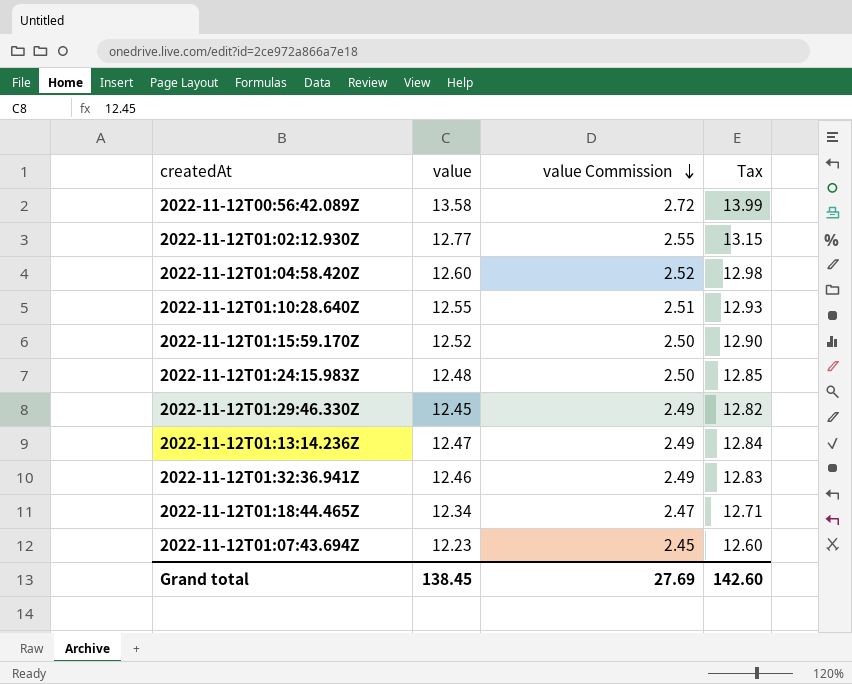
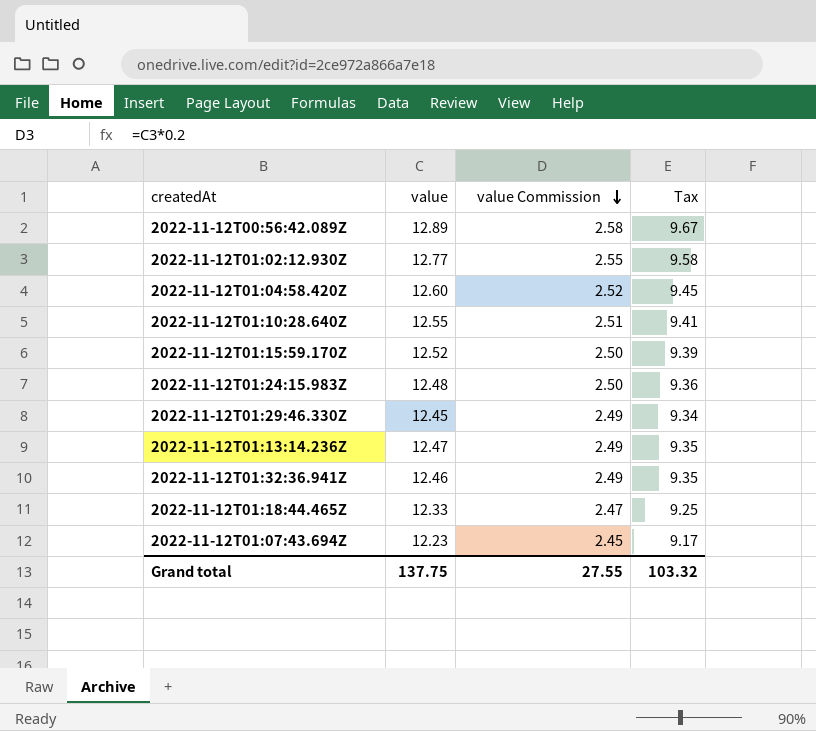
column Tax | formula: [value] * 1.03 -> [value] * 0.75
2022-11-12T00:56:42.089Z | value: 13.58 -> 12.89
2022-11-12T00:56:42.089Z | value Commission: 2.72 -> 2.58
2022-11-12T01:18:44.465Z | value: 12.34 -> 12.33
Grand total | value: 138.45 -> 137.75
Grand total | value Commission: 27.69 -> 27.55
Grand total | Tax: 142.60 -> 103.32

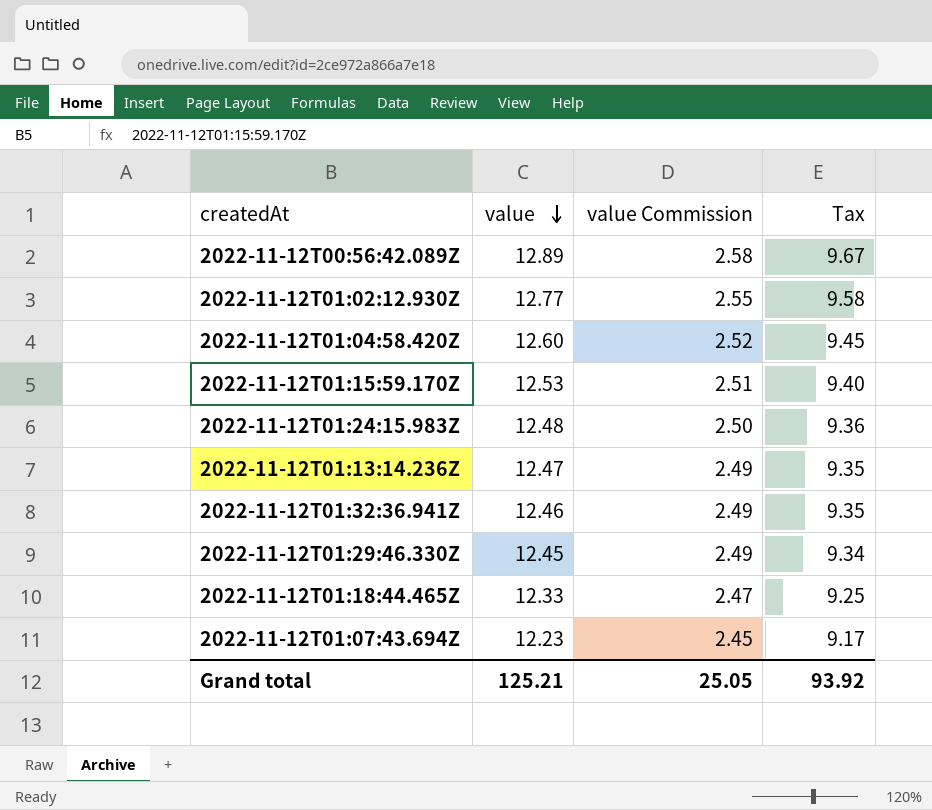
row order: value Commission descending -> value descending
row 2022-11-12T01:10:28.640Z: 12.55 | 2.51 | 9.41 -> none
2022-11-12T01:15:59.170Z | value: 12.52 -> 12.53
2022-11-12T01:15:59.170Z | value Commission: 2.50 -> 2.51
2022-11-12T01:15:59.170Z | Tax: 9.39 -> 9.40
Grand total | value: 137.75 -> 125.21
Grand total | value Commission: 27.55 -> 25.05
Grand total | Tax: 103.32 -> 93.92

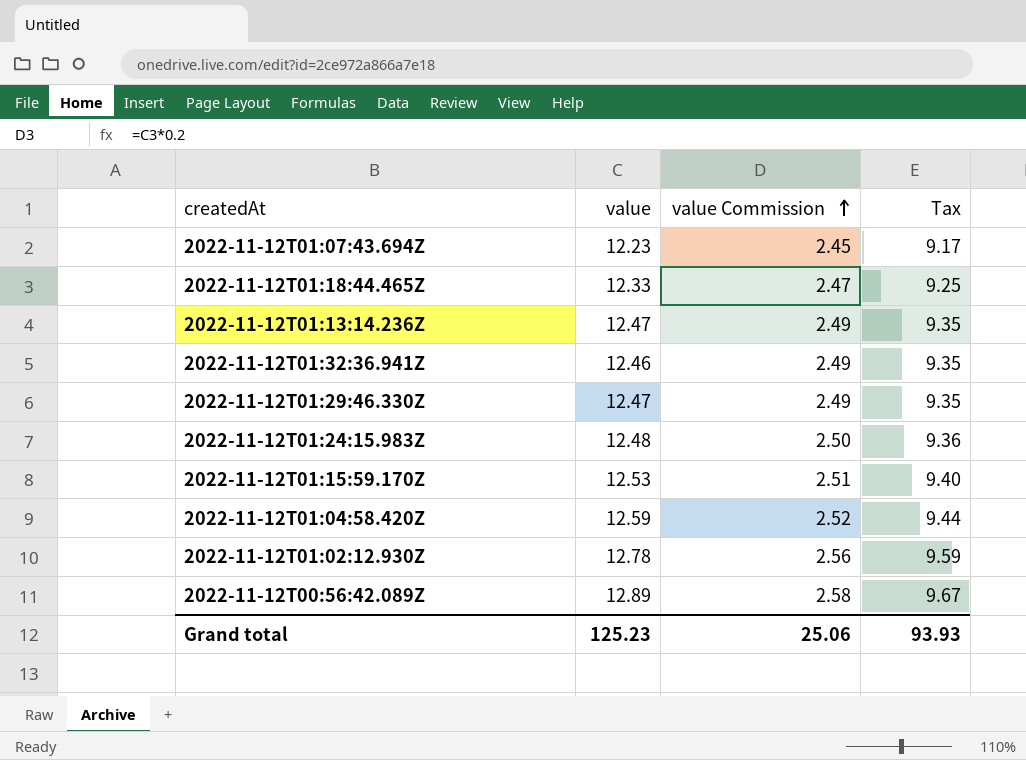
row order: value descending -> value Commission ascending
2022-11-12T01:29:46.330Z | value: 12.45 -> 12.47
2022-11-12T01:29:46.330Z | Tax: 9.34 -> 9.35
2022-11-12T01:04:58.420Z | value: 12.60 -> 12.59
2022-11-12T01:04:58.420Z | Tax: 9.45 -> 9.44
2022-11-12T01:02:12.930Z | value: 12.77 -> 12.78
2022-11-12T01:02:12.930Z | value Commission: 2.55 -> 2.56
2022-11-12T01:02:12.930Z | Tax: 9.58 -> 9.59
Grand total | value: 125.21 -> 125.23
Grand total | value Commission: 25.05 -> 25.06
Grand total | Tax: 93.92 -> 93.93

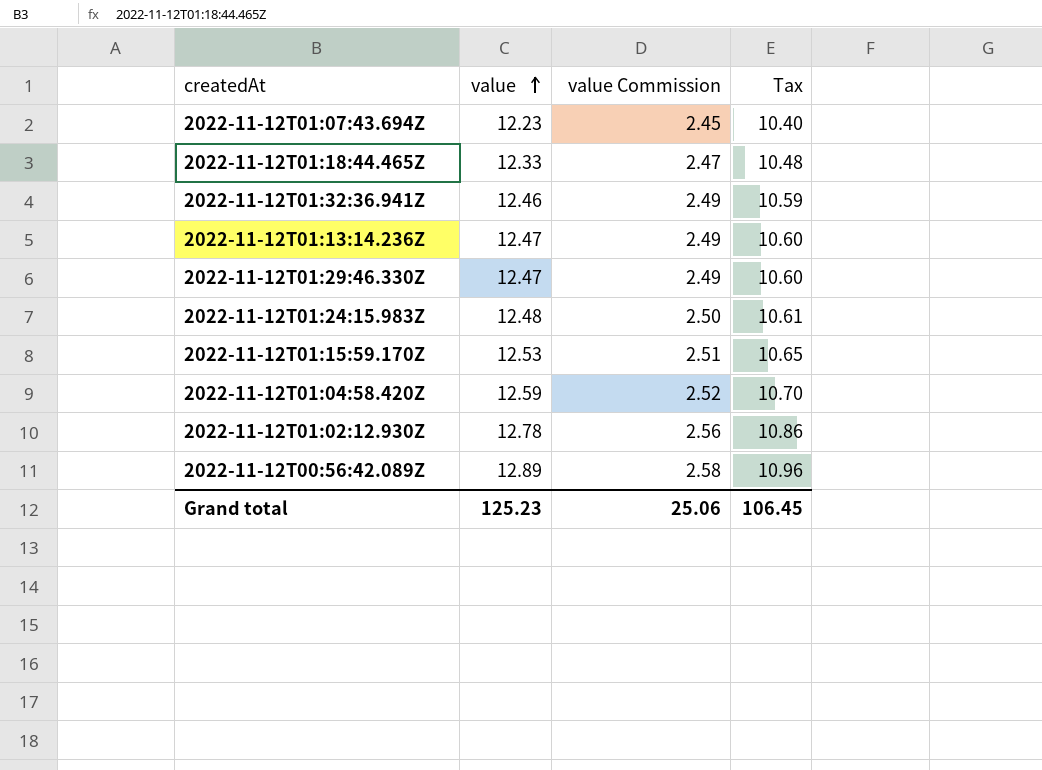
row order: value Commission ascending -> value ascending
column Tax | formula: [value] * 0.75 -> [value] * 0.85
Grand total | Tax: 93.93 -> 106.45

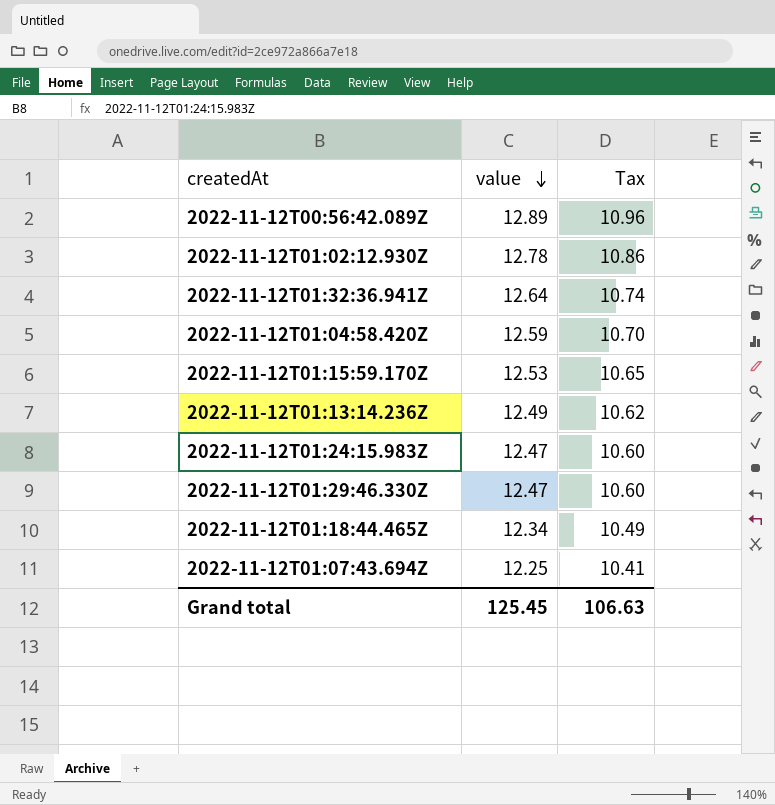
row order: value ascending -> value descending
column value Commission | formula: [value] * 0.2 -> none
2022-11-12T01:32:36.941Z | value: 12.46 -> 12.64
2022-11-12T01:32:36.941Z | Tax: 10.59 -> 10.74
2022-11-12T01:13:14.236Z | value: 12.47 -> 12.49
2022-11-12T01:13:14.236Z | Tax: 10.60 -> 10.62
2022-11-12T01:24:15.983Z | value: 12.48 -> 12.47
2022-11-12T01:24:15.983Z | Tax: 10.61 -> 10.60
2022-11-12T01:18:44.465Z | value: 12.33 -> 12.34
2022-11-12T01:18:44.465Z | Tax: 10.48 -> 10.49
2022-11-12T01:07:43.694Z | value: 12.23 -> 12.25
2022-11-12T01:07:43.694Z | Tax: 10.40 -> 10.41
Grand total | value: 125.23 -> 125.45
Grand total | Tax: 106.45 -> 106.63

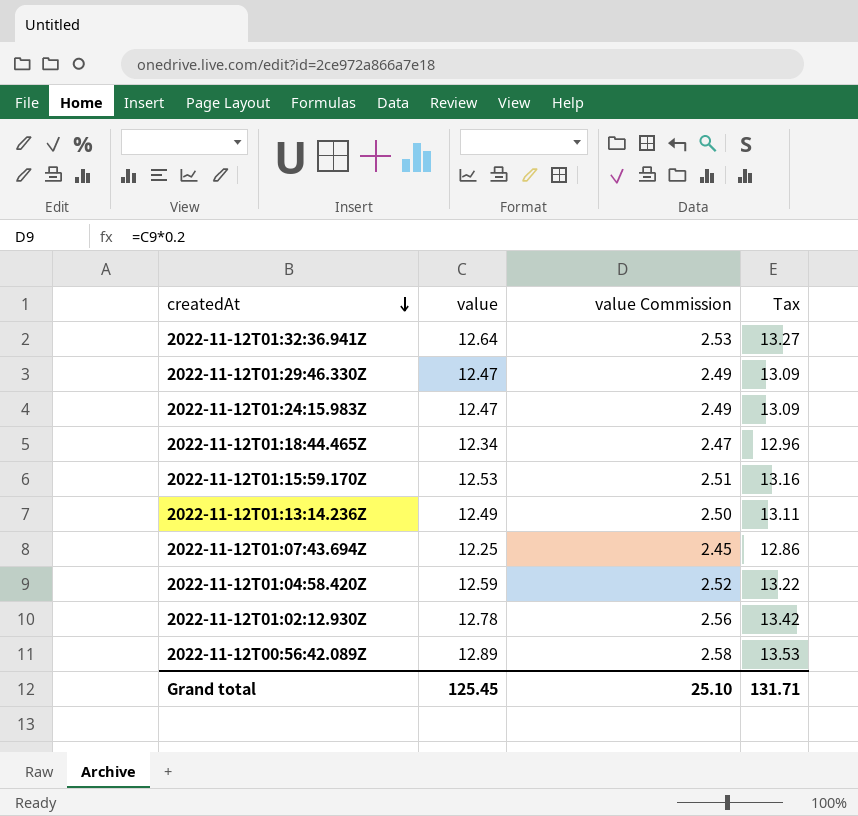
row order: value descending -> createdAt descending
column value Commission | formula: none -> [value] * 0.2
column Tax | formula: [value] * 0.85 -> [value] * 1.05
Grand total | Tax: 106.63 -> 131.71

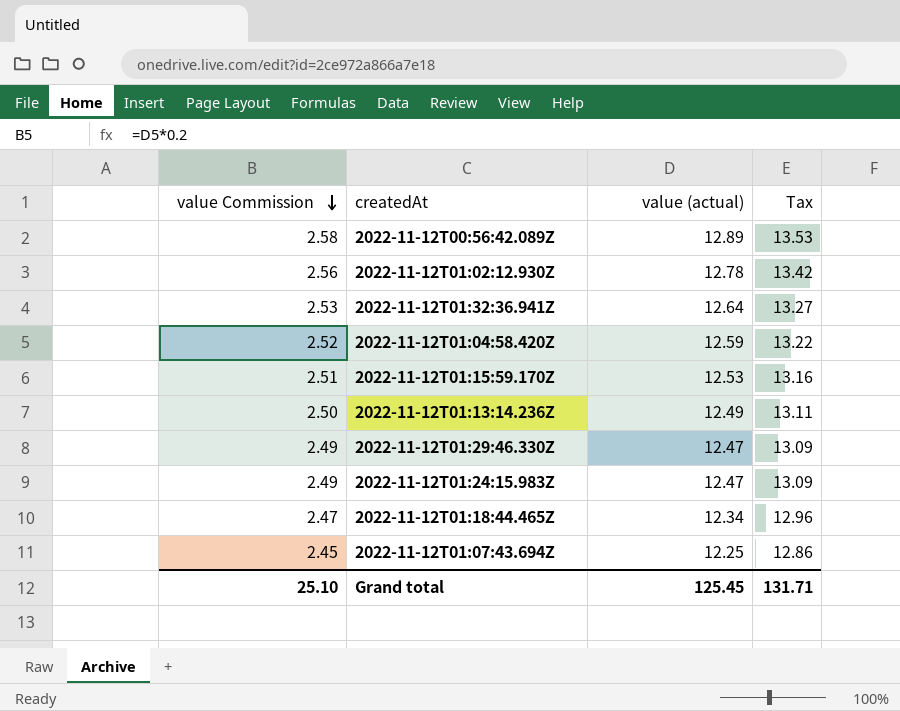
row order: createdAt descending -> value Commission descending
column value Commission | position: 3 -> 1
column name: value -> value (actual)

